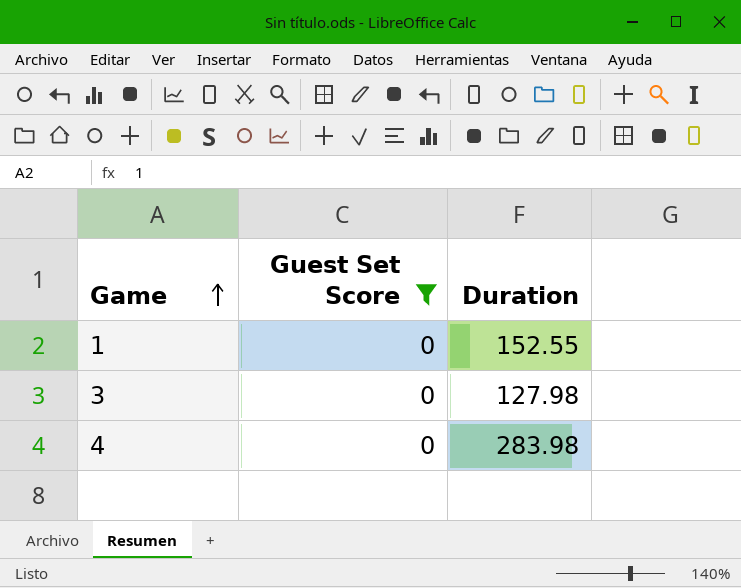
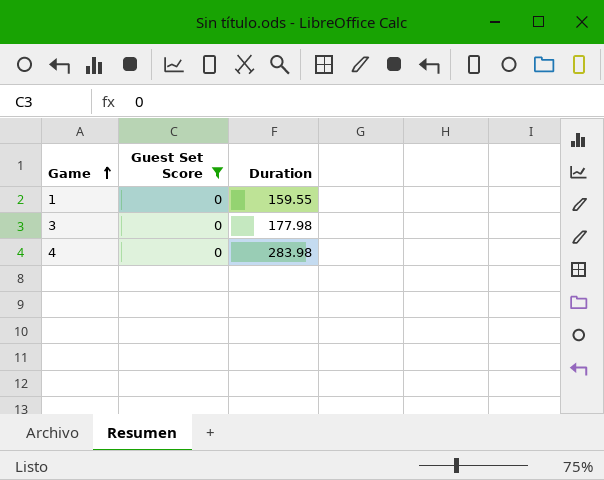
1 | Duration: 152.55 -> 159.55
3 | Duration: 127.98 -> 177.98

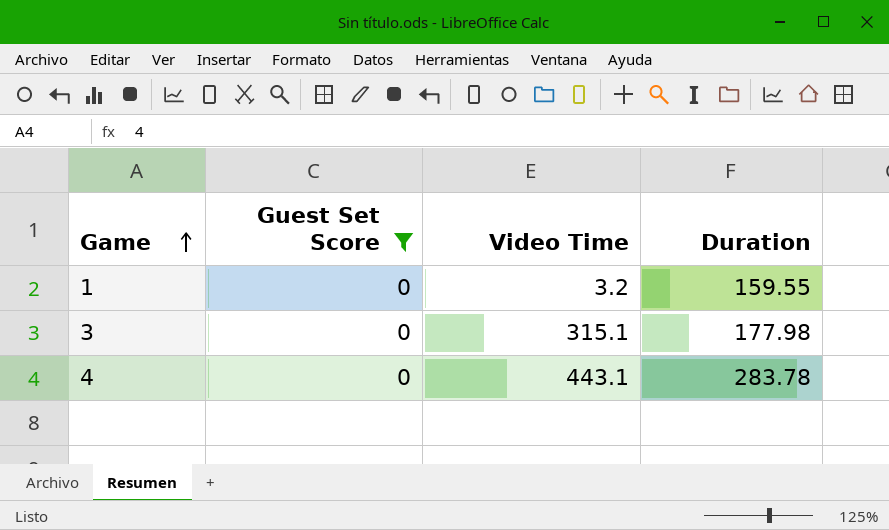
column Video Time | position: none -> 3
4 | Duration: 283.98 -> 283.78

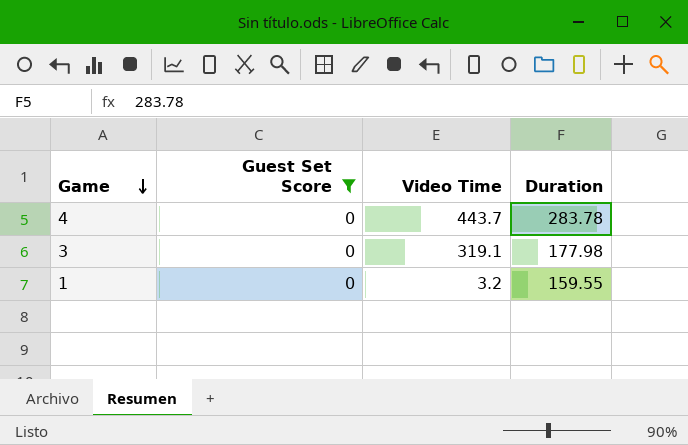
row order: Game ascending -> Game descending
4 | Video Time: 443.1 -> 443.7
3 | Video Time: 315.1 -> 319.1

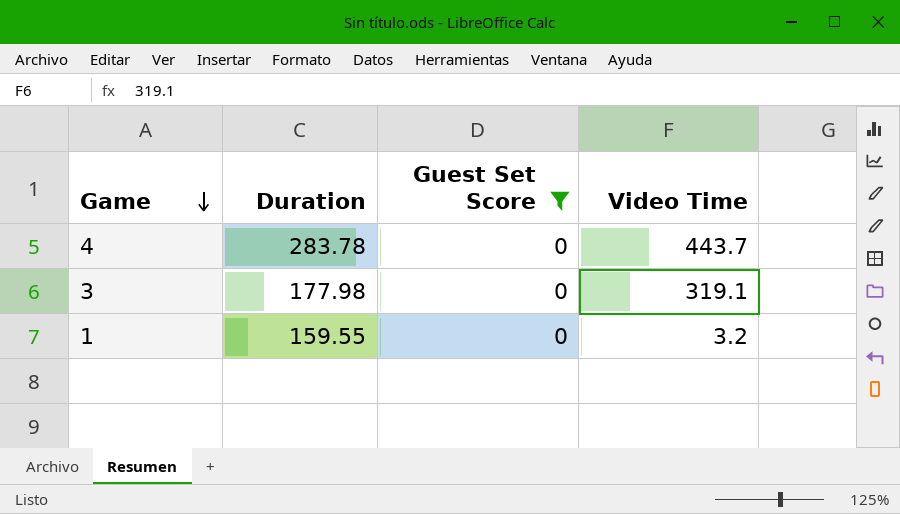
column Duration | position: 4 -> 2

